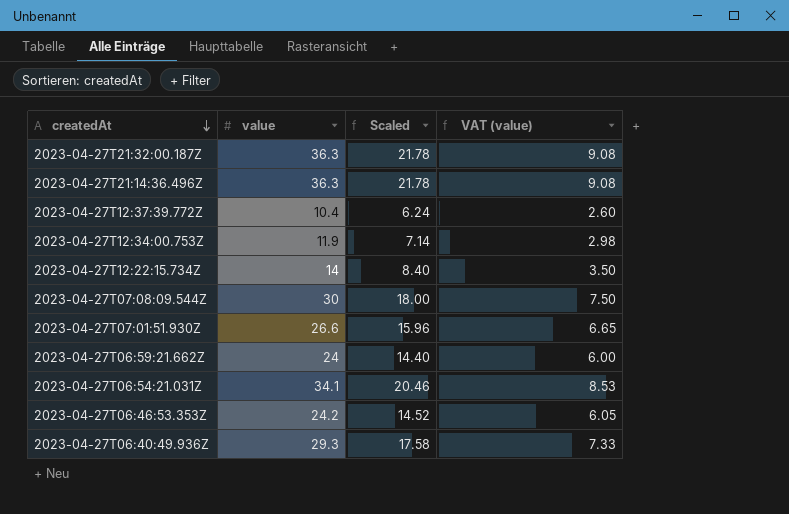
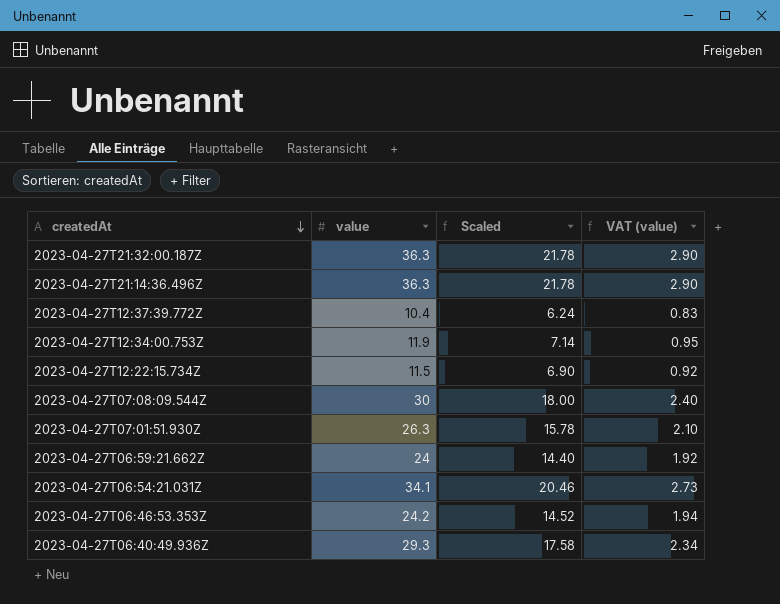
column VAT (value) | formula: [value] * 0.25 -> [value] * 0.08
2023-04-27T12:22:15.734Z | value: 14 -> 11.5
2023-04-27T12:22:15.734Z | Scaled: 8.40 -> 6.90
2023-04-27T07:01:51.930Z | value: 26.6 -> 26.3
2023-04-27T07:01:51.930Z | Scaled: 15.96 -> 15.78

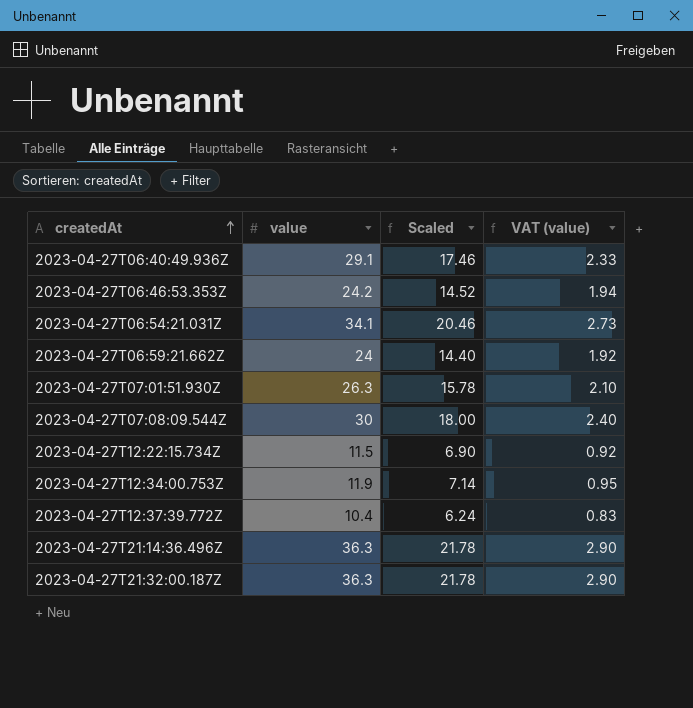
row order: createdAt descending -> createdAt ascending
2023-04-27T06:40:49.936Z | value: 29.3 -> 29.1
2023-04-27T06:40:49.936Z | Scaled: 17.58 -> 17.46
2023-04-27T06:40:49.936Z | VAT (value): 2.34 -> 2.33

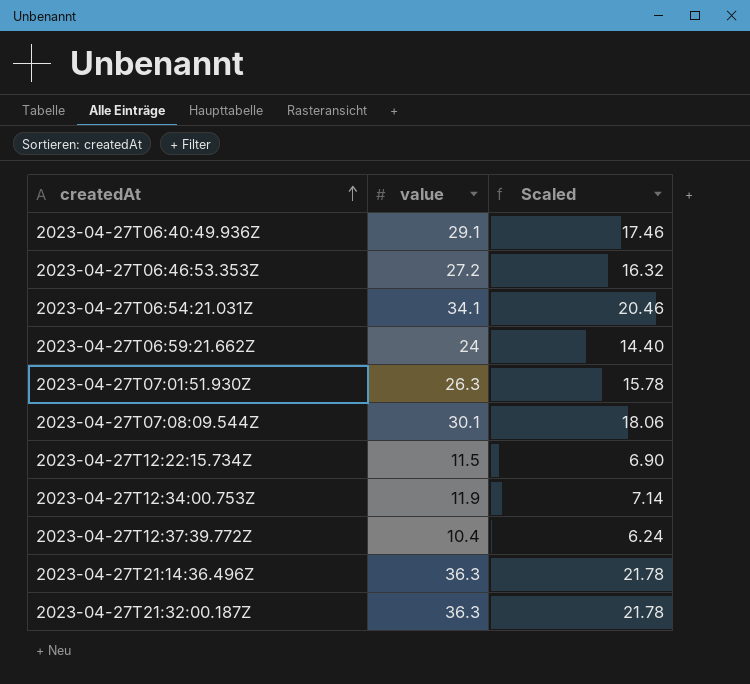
column VAT (value) | formula: [value] * 0.08 -> none
2023-04-27T06:46:53.353Z | value: 24.2 -> 27.2
2023-04-27T06:46:53.353Z | Scaled: 14.52 -> 16.32
2023-04-27T07:08:09.544Z | value: 30 -> 30.1
2023-04-27T07:08:09.544Z | Scaled: 18.00 -> 18.06

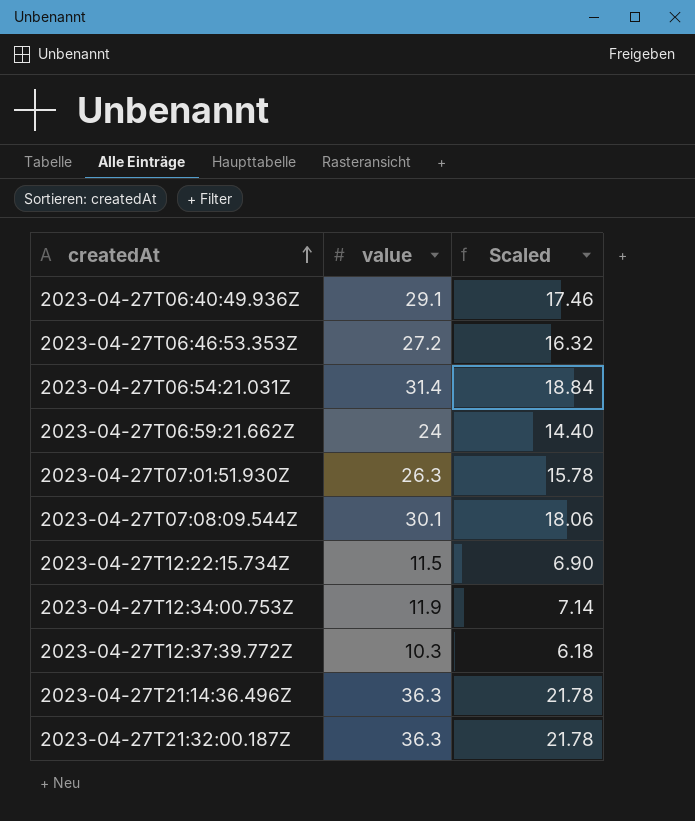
2023-04-27T06:54:21.031Z | value: 34.1 -> 31.4
2023-04-27T06:54:21.031Z | Scaled: 20.46 -> 18.84
2023-04-27T12:37:39.772Z | value: 10.4 -> 10.3
2023-04-27T12:37:39.772Z | Scaled: 6.24 -> 6.18

